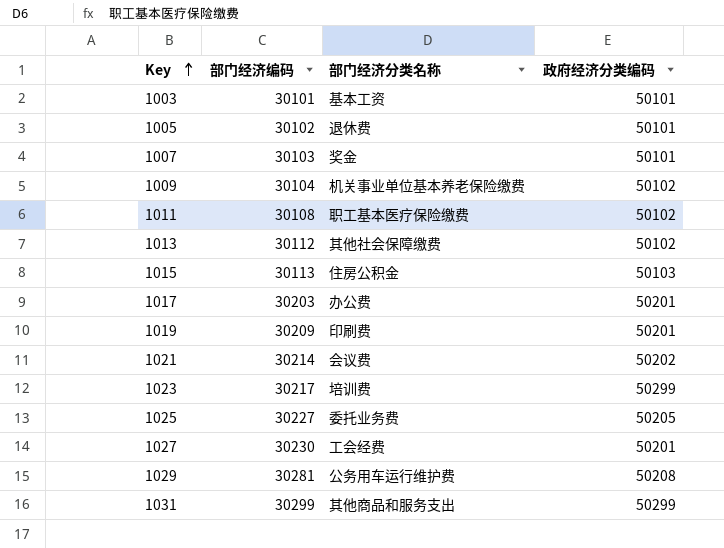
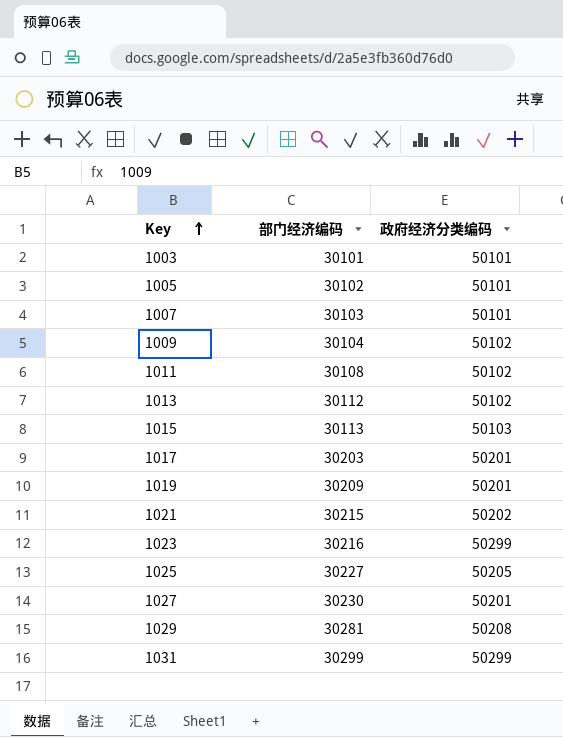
column 部门经济分类名称 | position: 3 -> none
1021 | 部门经济编码: 30214 -> 30215
1023 | 部门经济编码: 30217 -> 30216

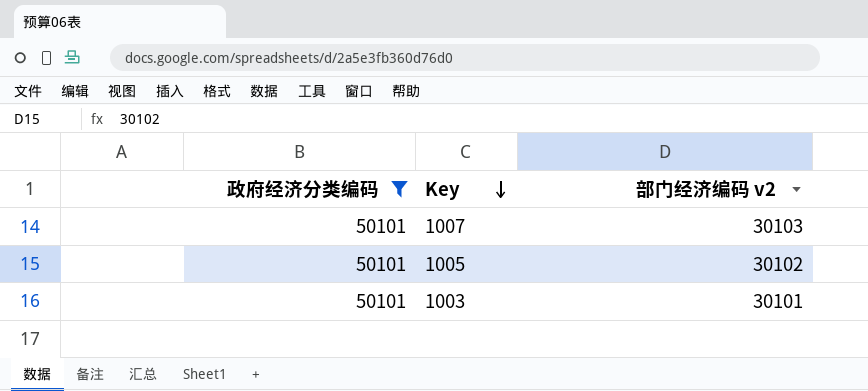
filter: none -> 政府经济分类编码 = 50101
row order: Key ascending -> Key descending
column 政府经济分类编码 | position: 3 -> 1
column name: 部门经济编码 -> 部门经济编码 v2

